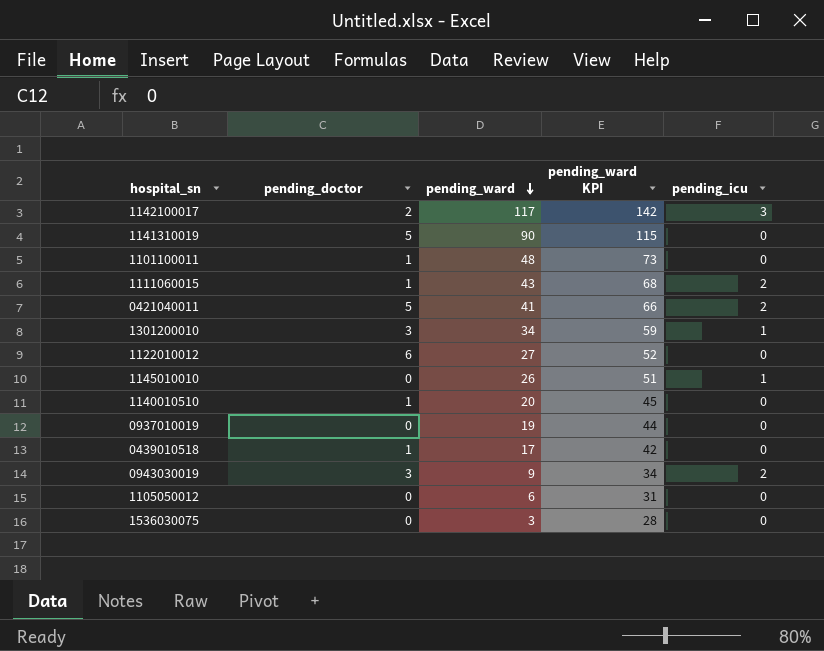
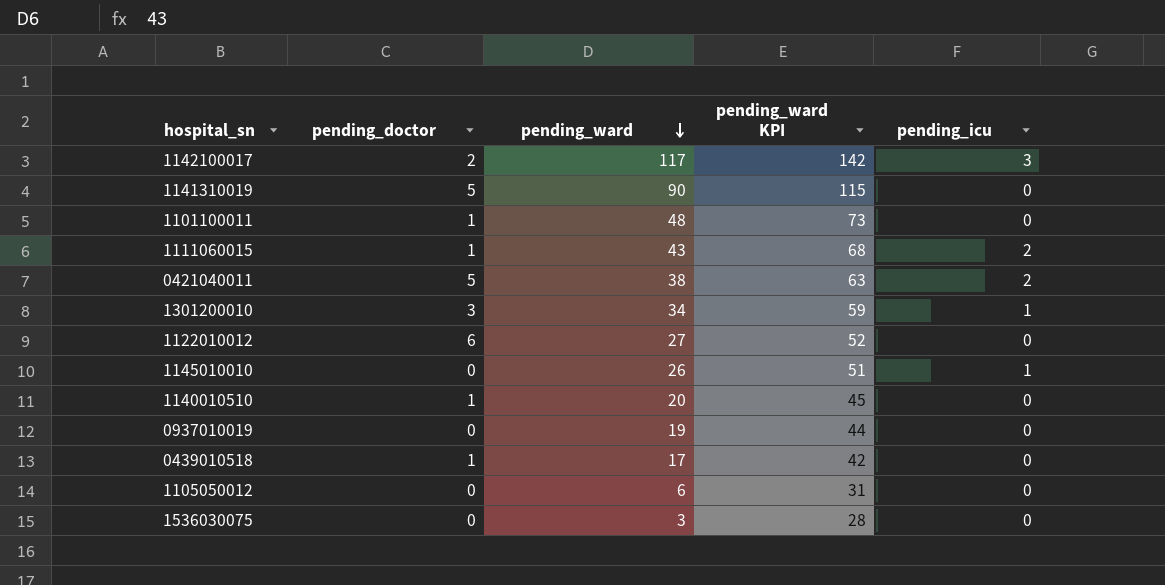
row 0943030019: 3 | 9 | 34 | 2 -> none
0421040011 | pending_ward: 41 -> 38
0421040011 | pending_ward KPI: 66 -> 63

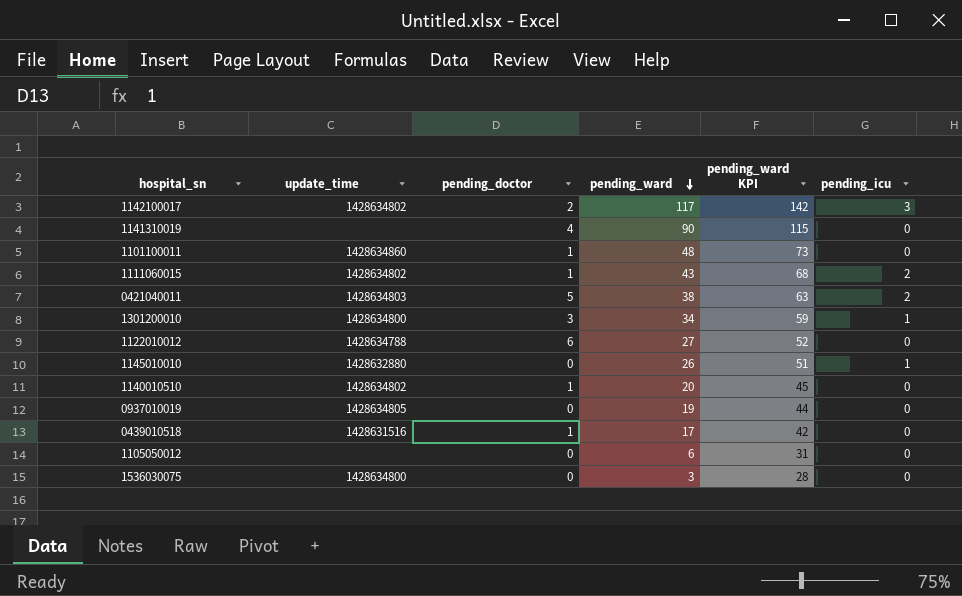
column update_time | position: none -> 2
1141310019 | pending_doctor: 5 -> 4

